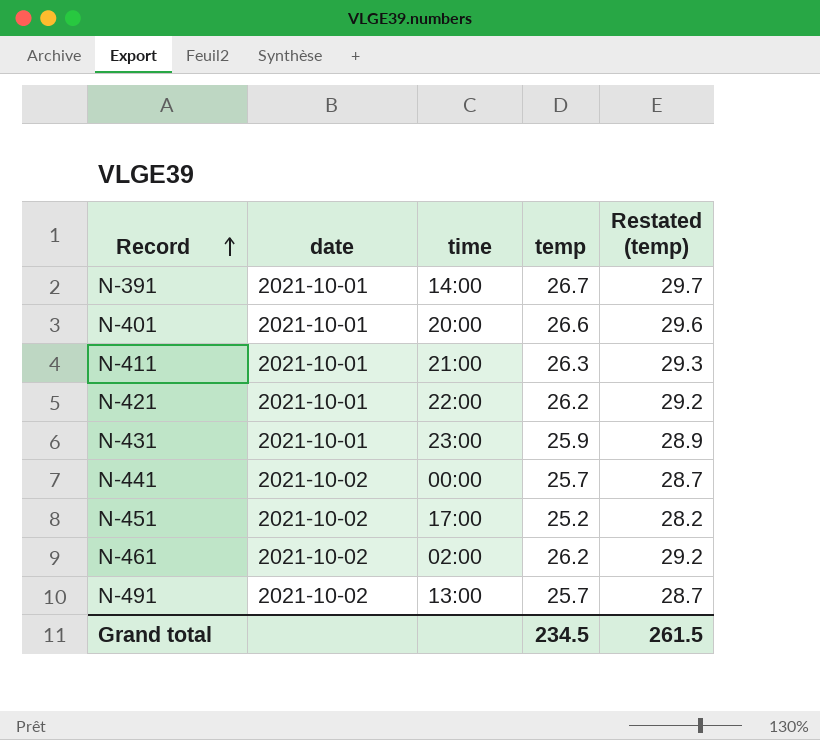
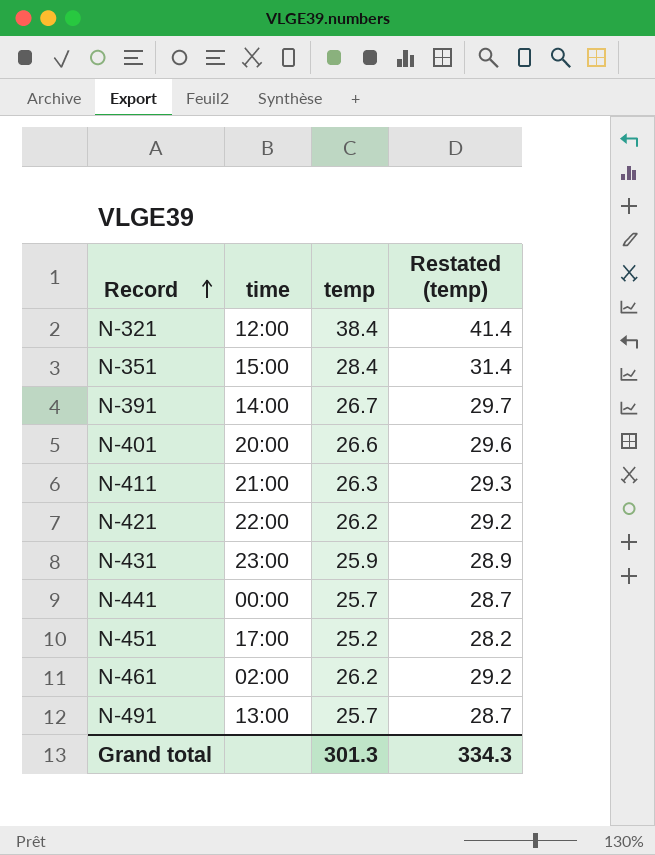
column date | position: 2 -> none
row N-321: none -> 12:00 | 38.4 | 41.4
row N-351: none -> 15:00 | 28.4 | 31.4
Grand total | temp: 234.5 -> 301.3
Grand total | Restated (temp): 261.5 -> 334.3

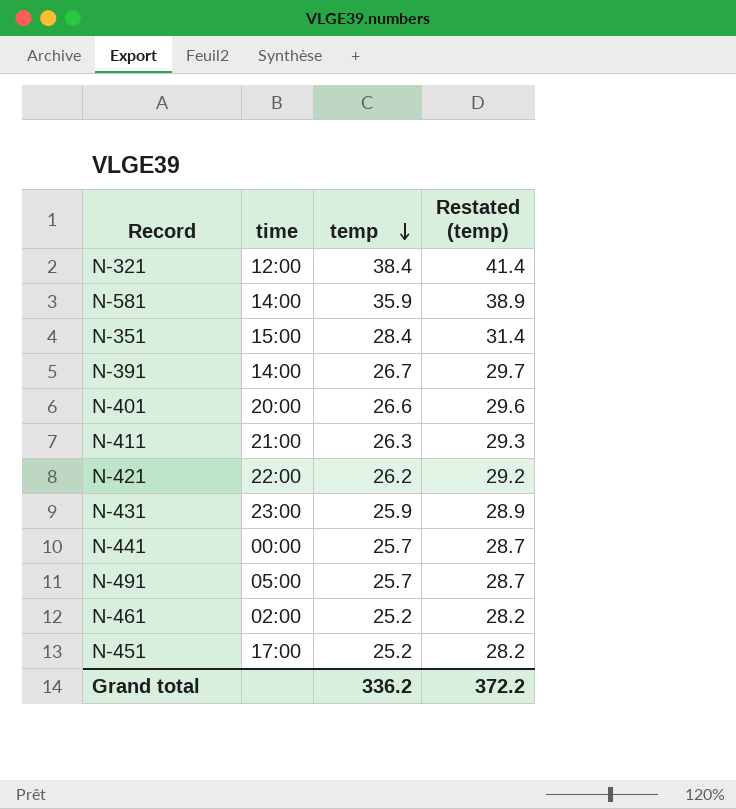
row order: Record ascending -> temp descending
row N-581: none -> 14:00 | 35.9 | 38.9
N-491 | time: 13:00 -> 05:00
N-461 | temp: 26.2 -> 25.2
N-461 | Restated (temp): 29.2 -> 28.2
Grand total | temp: 301.3 -> 336.2
Grand total | Restated (temp): 334.3 -> 372.2

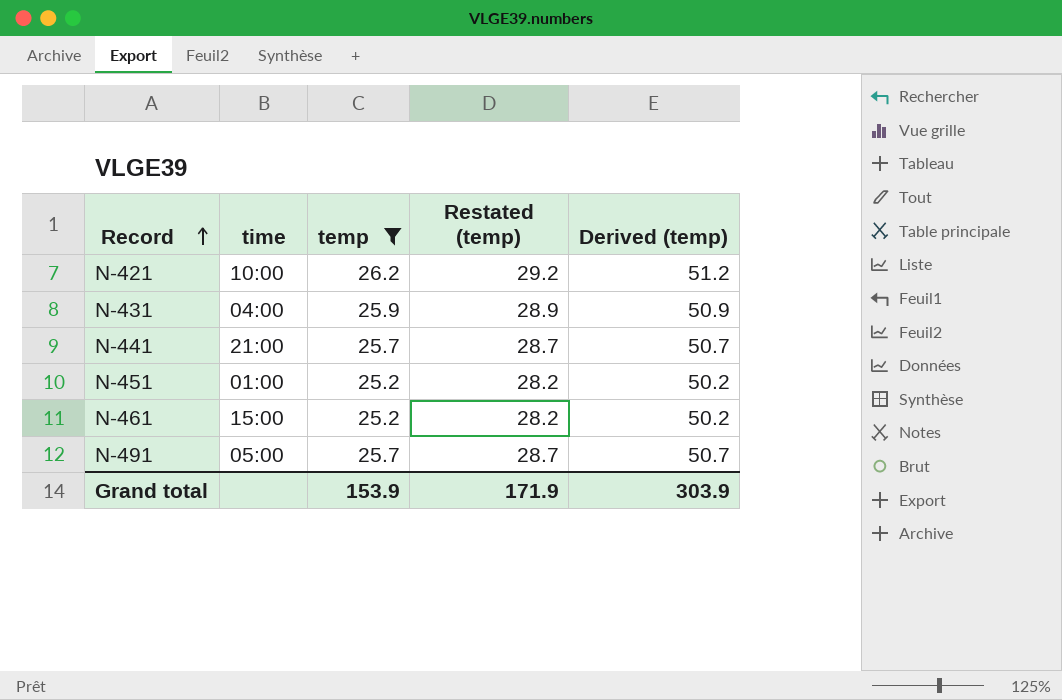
filter: none -> temp <= 26.2
row order: temp descending -> Record ascending
column Derived (temp) | formula: none -> [temp] + 25
N-421 | time: 22:00 -> 10:00
N-431 | time: 23:00 -> 04:00
N-441 | time: 00:00 -> 21:00
N-451 | time: 17:00 -> 01:00
N-461 | time: 02:00 -> 15:00
Grand total | temp: 336.2 -> 153.9
Grand total | Restated (temp): 372.2 -> 171.9

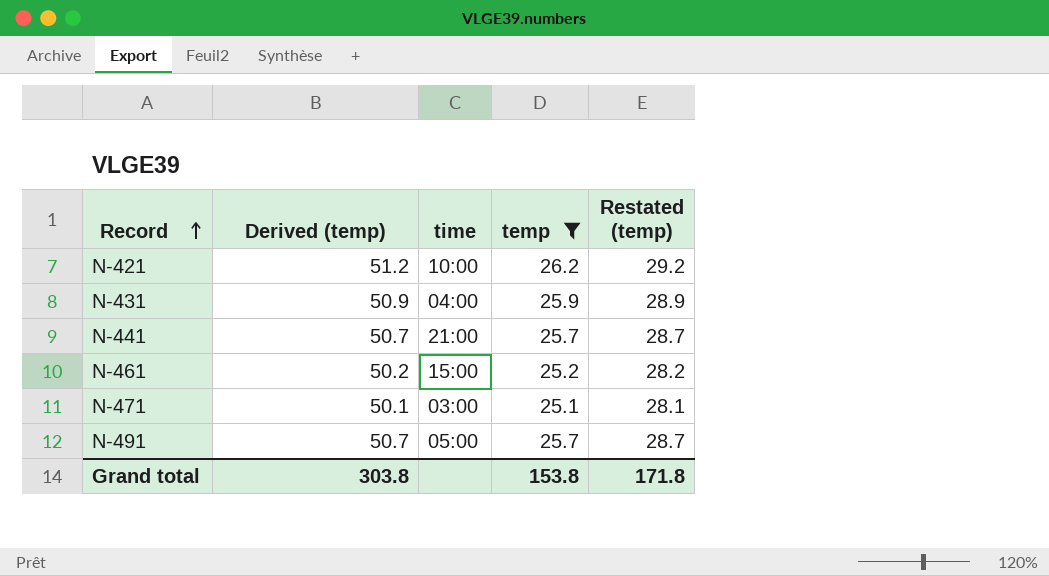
column Derived (temp) | position: 5 -> 2
row N-451: 01:00 | 25.2 | 28.2 | 50.2 -> none
row N-471: none -> 50.1 | 03:00 | 25.1 | 28.1
Grand total | Derived (temp): 303.9 -> 303.8
Grand total | temp: 153.9 -> 153.8
Grand total | Restated (temp): 171.9 -> 171.8

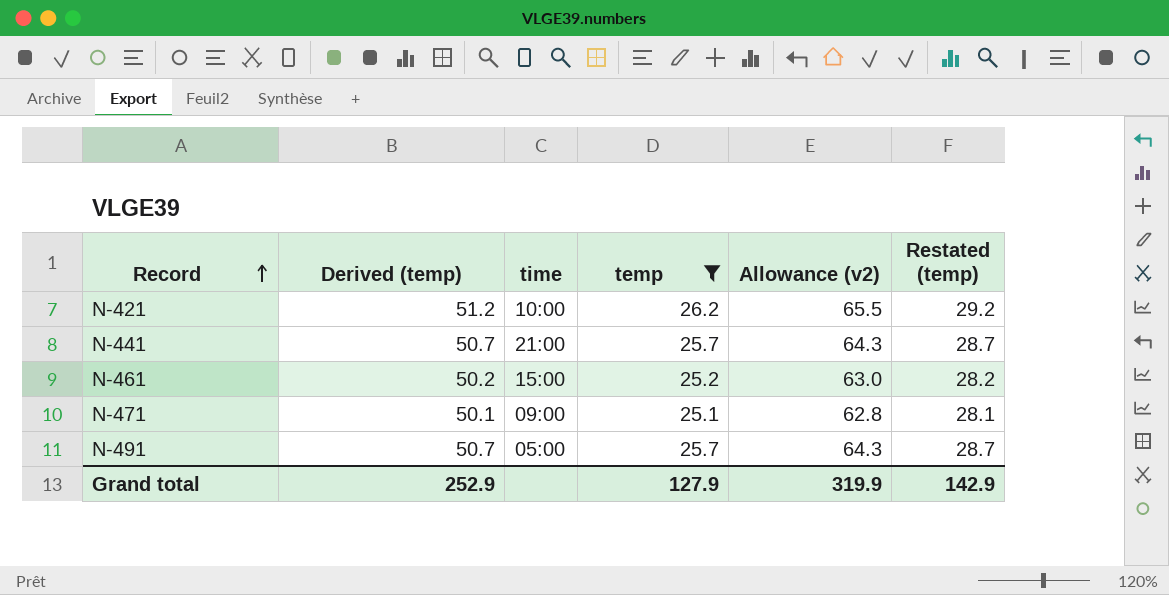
column Allowance (v2) | formula: none -> [temp] * 2.5
row N-431: 50.9 | 04:00 | 25.9 | 28.9 -> none
N-471 | time: 03:00 -> 09:00
Grand total | Derived (temp): 303.8 -> 252.9
Grand total | temp: 153.8 -> 127.9
Grand total | Restated (temp): 171.8 -> 142.9

